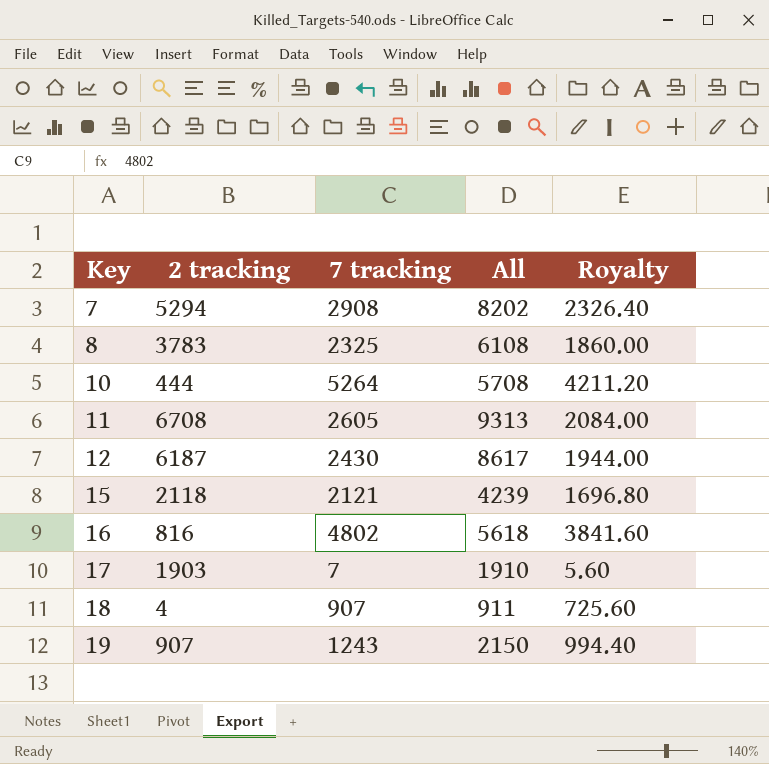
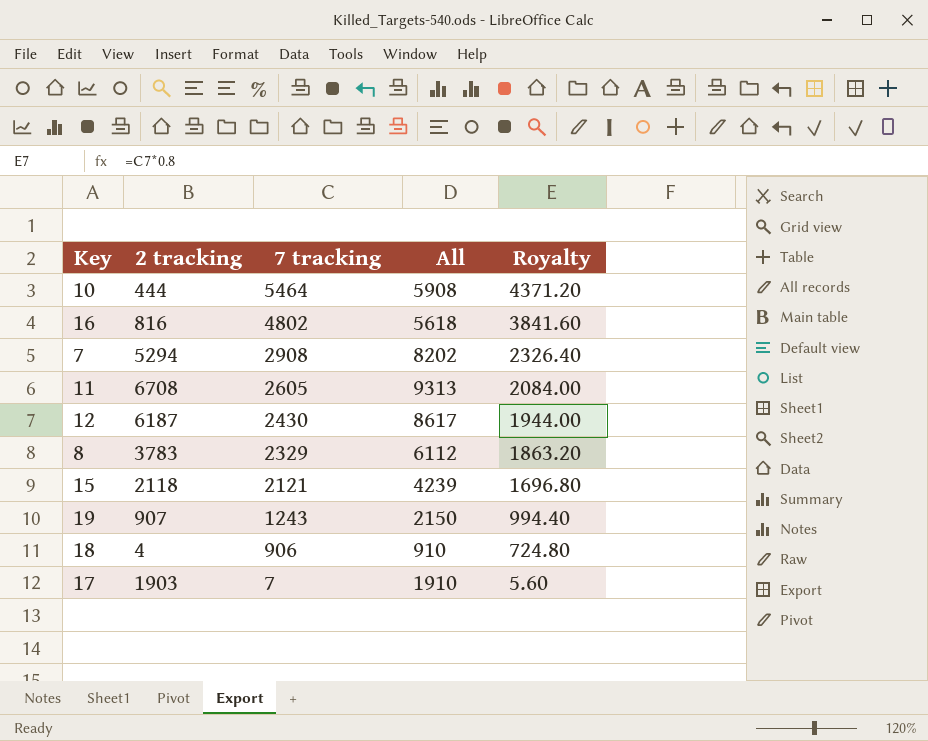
row order: Key ascending -> 7 tracking descending
10 | 7 tracking: 5264 -> 5464
10 | All: 5708 -> 5908
10 | Royalty: 4211.20 -> 4371.20
8 | 7 tracking: 2325 -> 2329
8 | All: 6108 -> 6112
8 | Royalty: 1860.00 -> 1863.20
18 | 7 tracking: 907 -> 906
18 | All: 911 -> 910
18 | Royalty: 725.60 -> 724.80

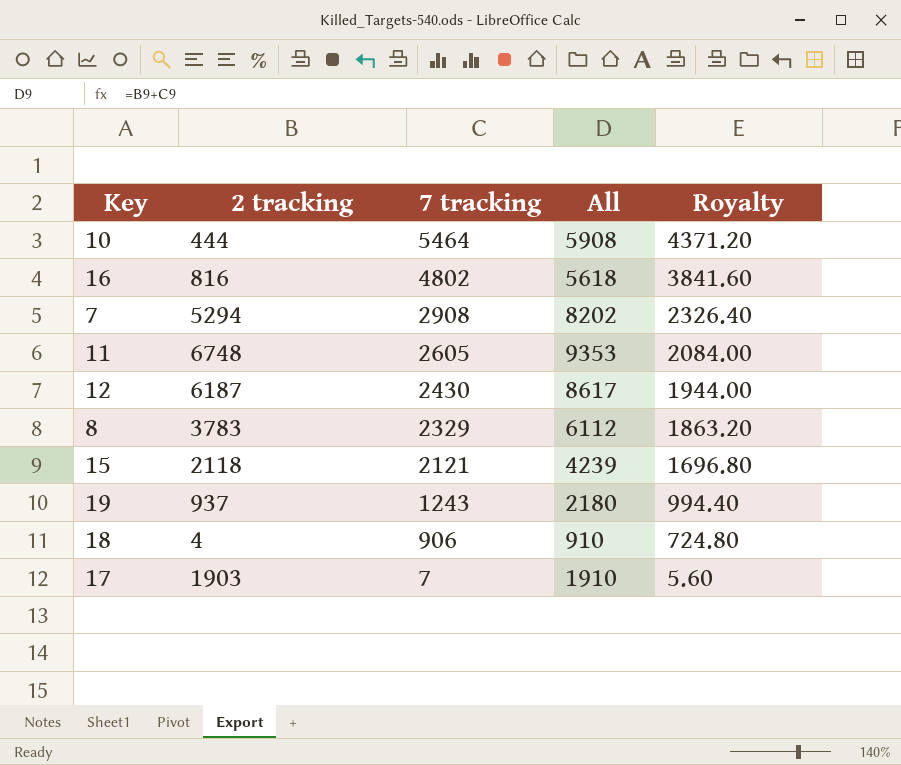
11 | 2 tracking: 6708 -> 6748
11 | All: 9313 -> 9353
19 | 2 tracking: 907 -> 937
19 | All: 2150 -> 2180

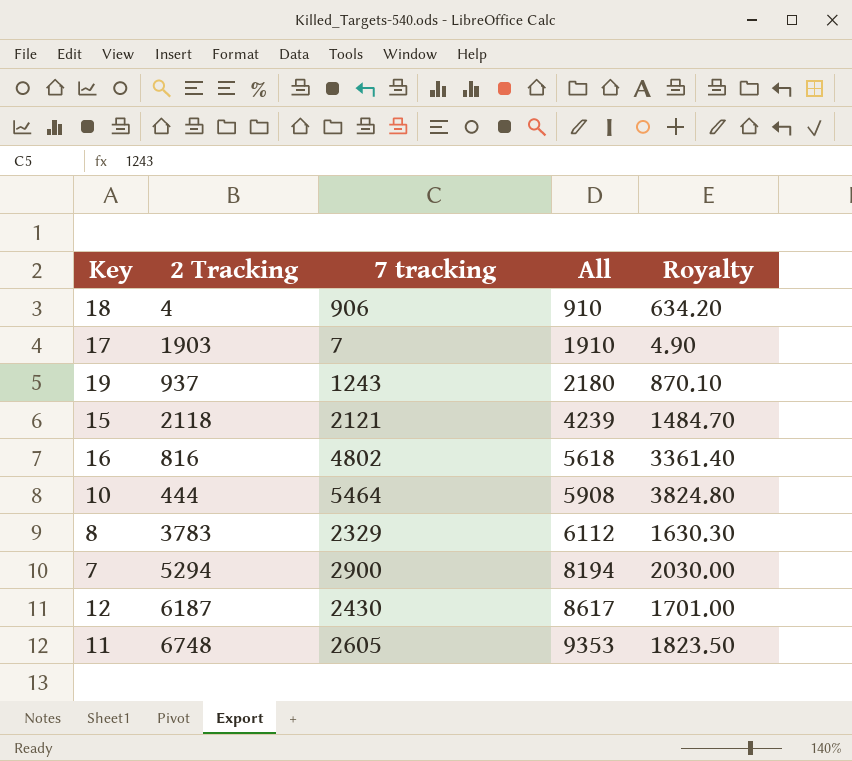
row order: 7 tracking descending -> All ascending
column name: 2 tracking -> 2 Tracking
column Royalty | formula: [7 tracking] * 0.8 -> [7 tracking] * 0.7
7 | 7 tracking: 2908 -> 2900
7 | All: 8202 -> 8194

